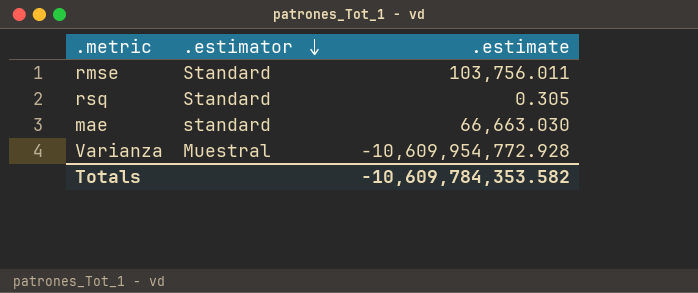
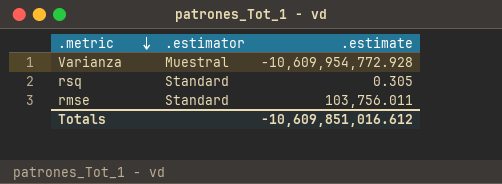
row order: .estimator descending -> .metric descending
row mae: standard | 66,663.030 -> none
Totals | .estimate: -10,609,784,353.582 -> -10,609,851,016.612

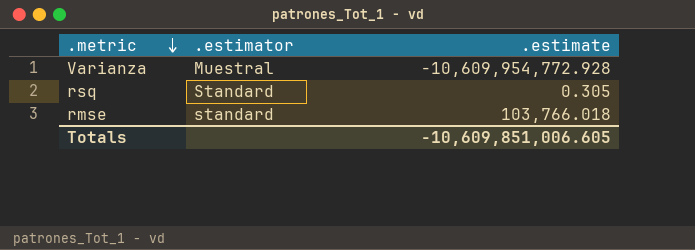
rmse | .estimator: Standard -> standard
rmse | .estimate: 103,756.011 -> 103,766.018
Totals | .estimate: -10,609,851,016.612 -> -10,609,851,006.605

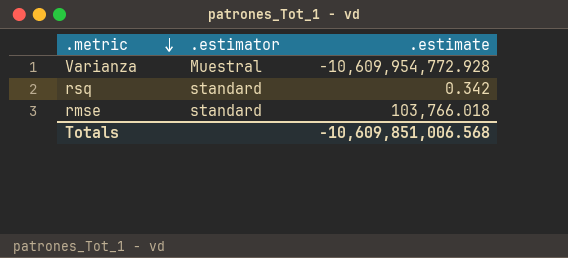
rsq | .estimator: Standard -> standard
rsq | .estimate: 0.305 -> 0.342
Totals | .estimate: -10,609,851,006.605 -> -10,609,851,006.568

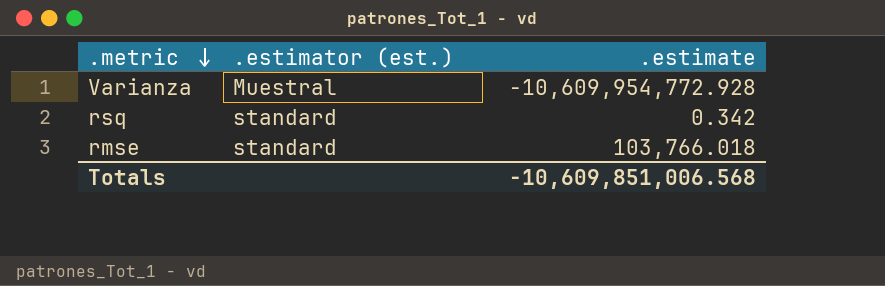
column name: .estimator -> .estimator (est.)

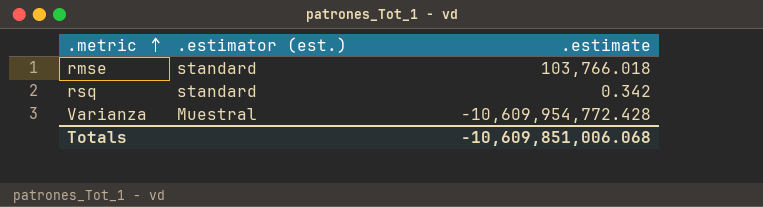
row order: .metric descending -> .metric ascending
Varianza | .estimate: -10,609,954,772.928 -> -10,609,954,772.428
Totals | .estimate: -10,609,851,006.568 -> -10,609,851,006.068

